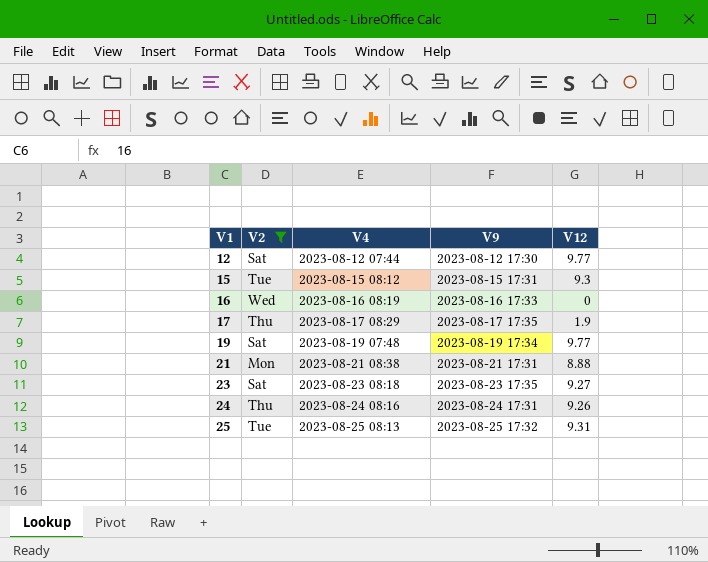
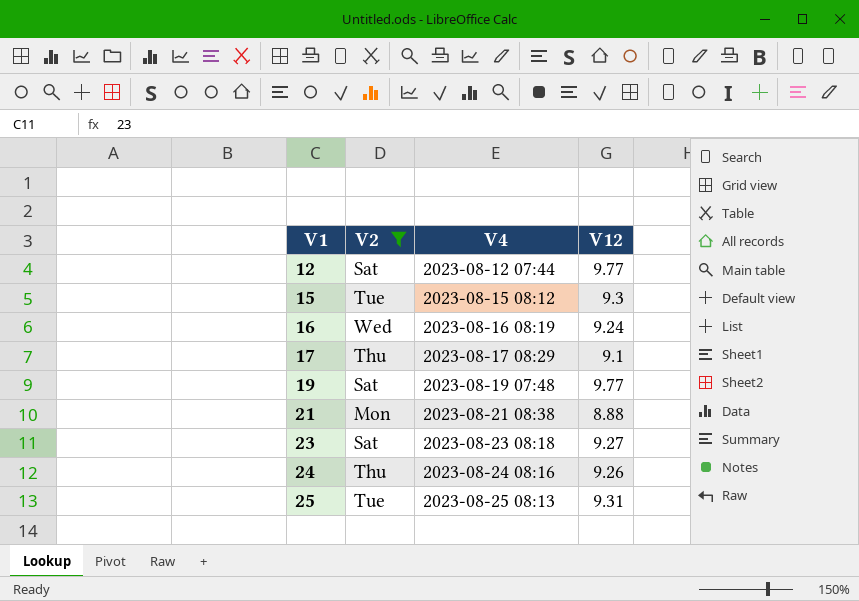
column V9 | position: 4 -> none
16 | V12: 0 -> 9.24
17 | V12: 1.9 -> 9.1

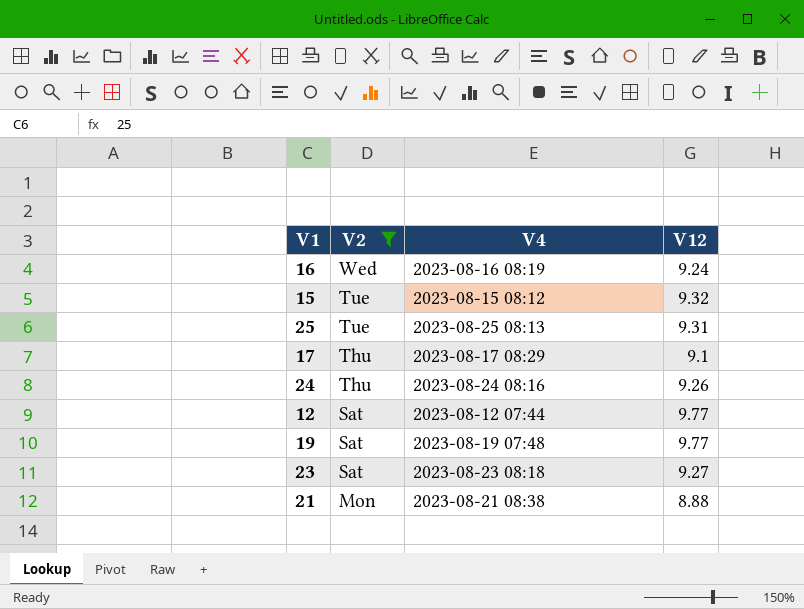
row order: V1 ascending -> V2 descending
15 | V12: 9.3 -> 9.32

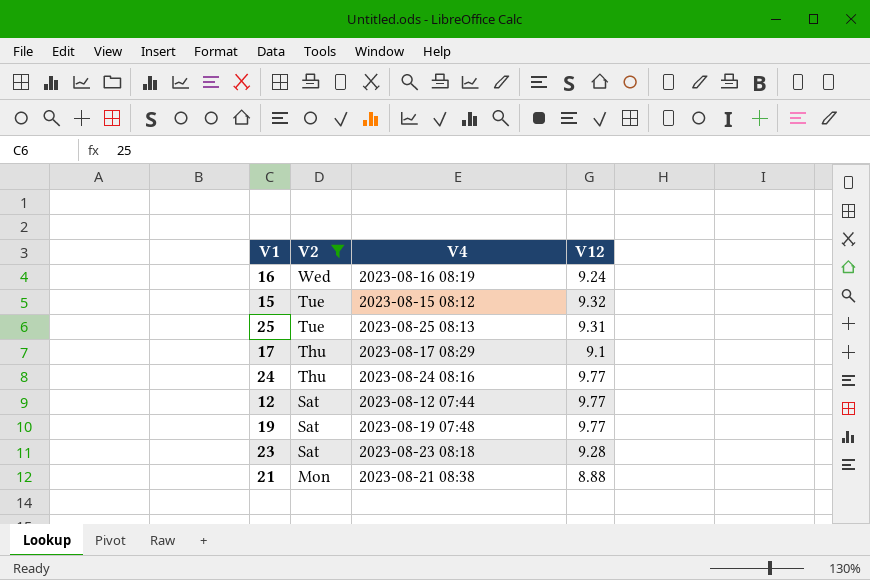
24 | V12: 9.26 -> 9.77
23 | V12: 9.27 -> 9.28

